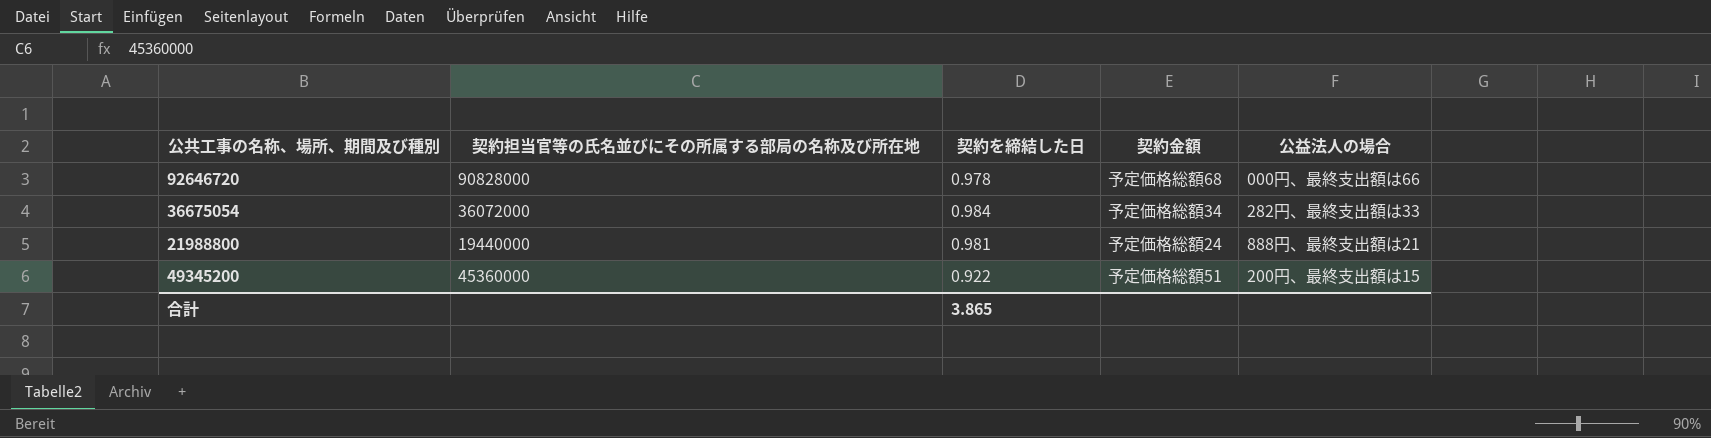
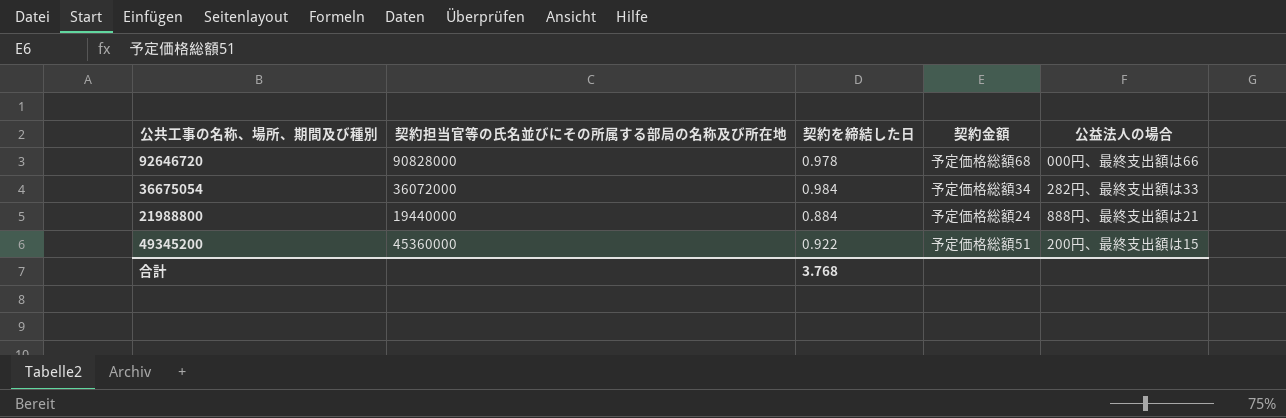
21988800 | 契約を締結した日: 0.981 -> 0.884
合計 | 契約を締結した日: 3.865 -> 3.768

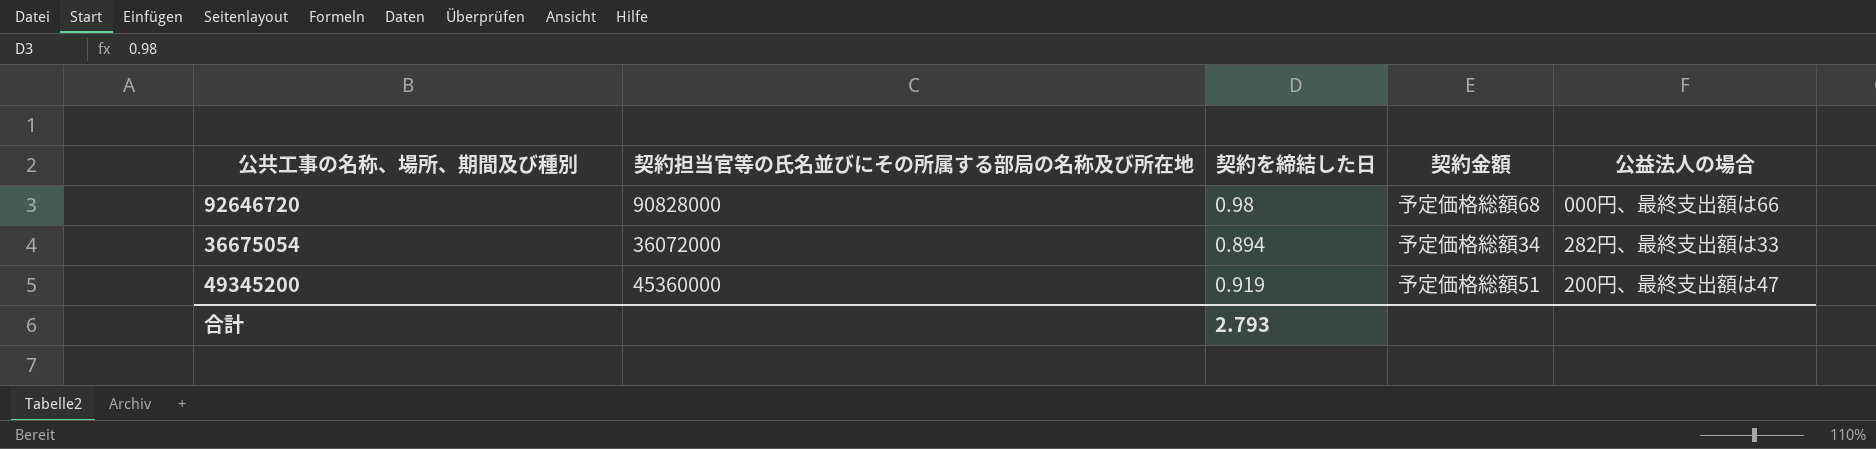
row 21988800: 19440000 | 0.884 | 予定価格総額24 | 888円、最終支出額は21 -> none
92646720 | 契約を締結した日: 0.978 -> 0.98
36675054 | 契約を締結した日: 0.984 -> 0.894
49345200 | 契約を締結した日: 0.922 -> 0.919
49345200 | 公益法人の場合: 200円、最終支出額は15 -> 200円、最終支出額は47
合計 | 契約を締結した日: 3.768 -> 2.793

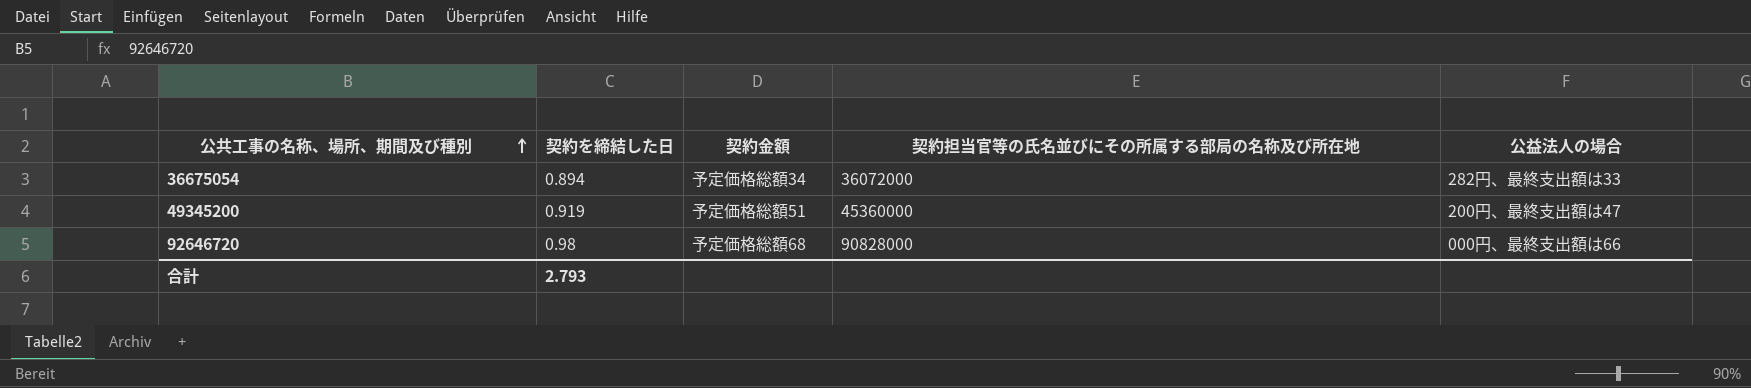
row order: none -> 公共工事の名称、場所、期間及び種別 ascending
column 契約担当官等の氏名並びにその所属する部局の名称及び所在地 | position: 2 -> 4

